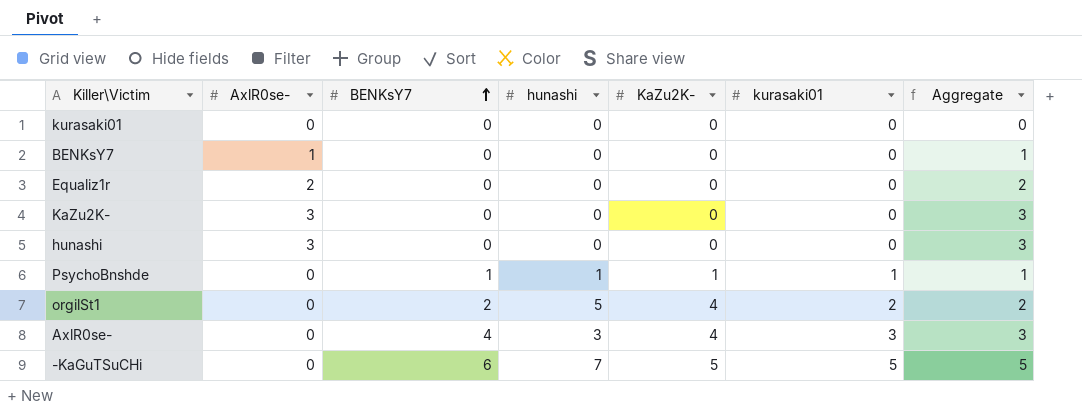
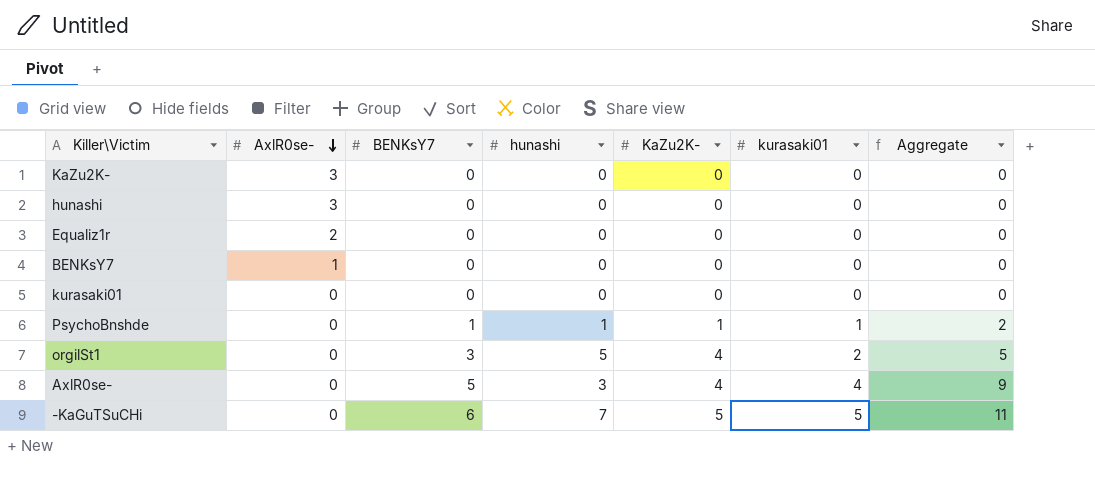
row order: BENKsY7 ascending -> AxlR0se- descending
column Aggregate | formula: [AxlR0se-] + [kurasaki01] -> [BENKsY7] + [kurasaki01]
orgilSt1 | BENKsY7: 2 -> 3
AxlR0se- | BENKsY7: 4 -> 5
AxlR0se- | kurasaki01: 3 -> 4

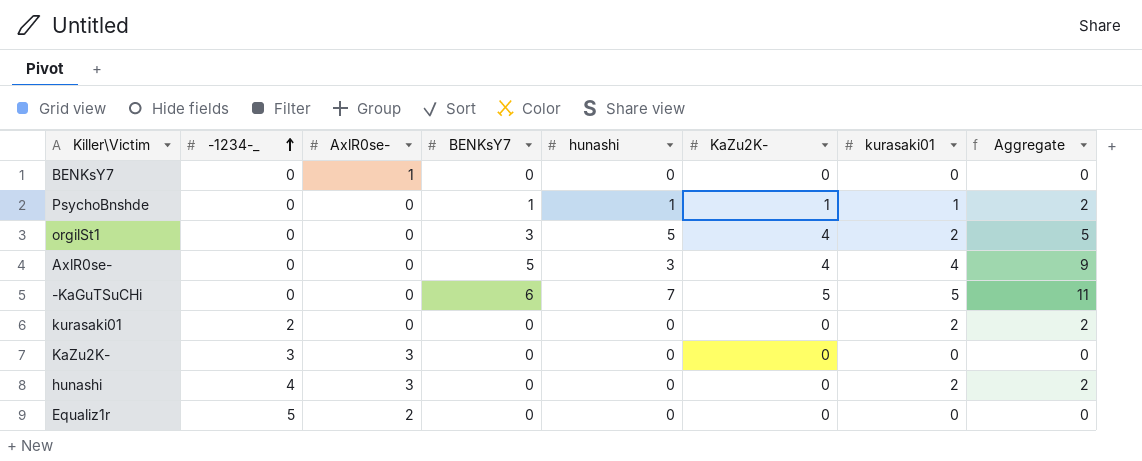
row order: AxlR0se- descending -> -1234-_ ascending
column -1234-_ | position: none -> 2
kurasaki01 | kurasaki01: 0 -> 2
kurasaki01 | Aggregate: 0 -> 2
hunashi | kurasaki01: 0 -> 2
hunashi | Aggregate: 0 -> 2

